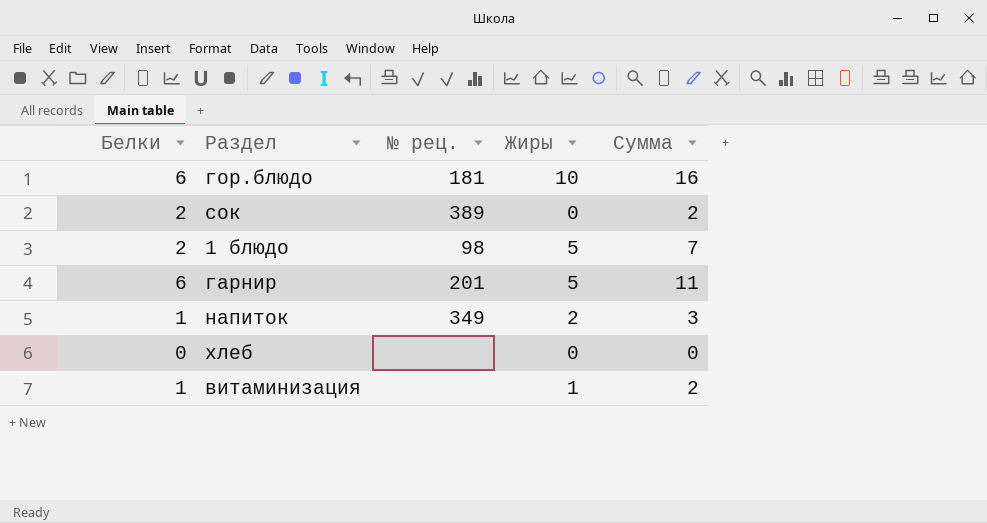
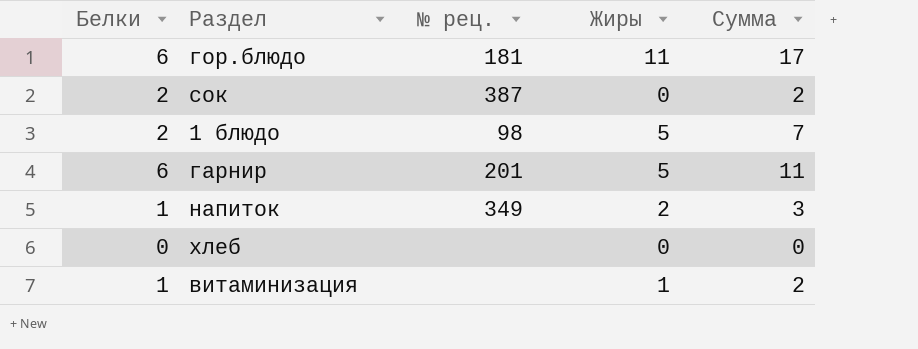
гор.блюдо | Жиры: 10 -> 11
гор.блюдо | Сумма: 16 -> 17
сок | № рец.: 389 -> 387

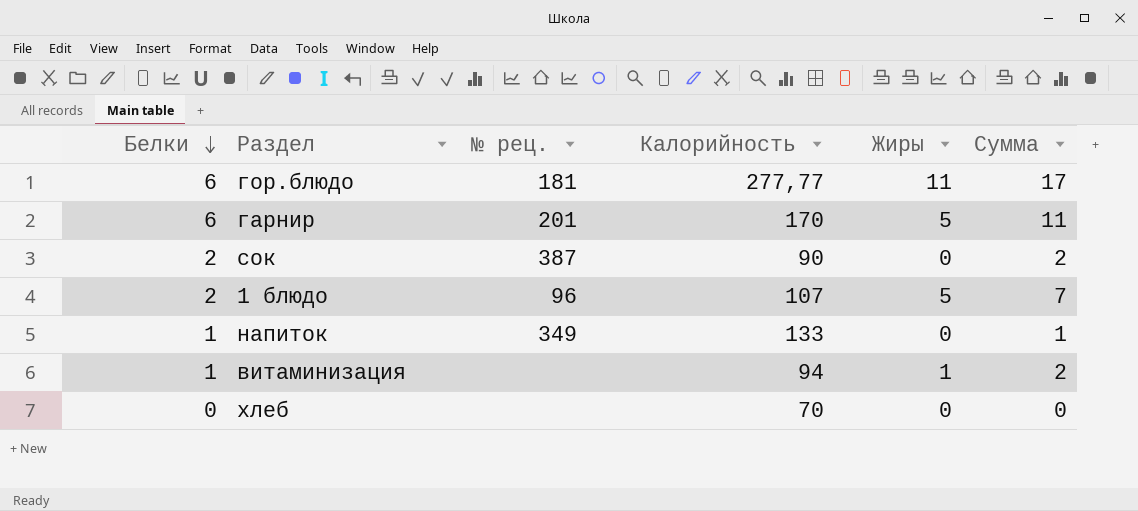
row order: none -> Белки descending
column Калорийность | position: none -> 4
1 блюдо | № рец.: 98 -> 96
напиток | Жиры: 2 -> 0
напиток | Сумма: 3 -> 1

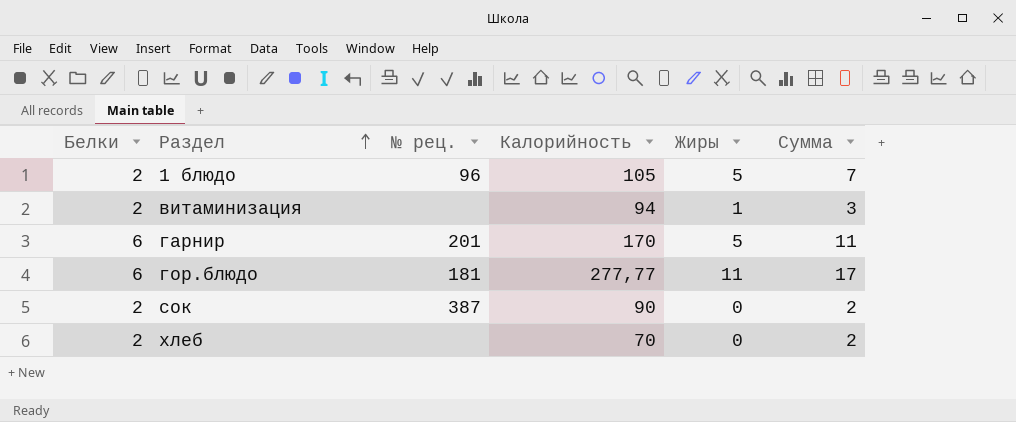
row order: Белки descending -> Раздел ascending
row напиток: 1 | 349 | 133 | 0 | 1 -> none
1 блюдо | Калорийность: 107 -> 105
витаминизация | Белки: 1 -> 2
витаминизация | Сумма: 2 -> 3
хлеб | Белки: 0 -> 2
хлеб | Сумма: 0 -> 2

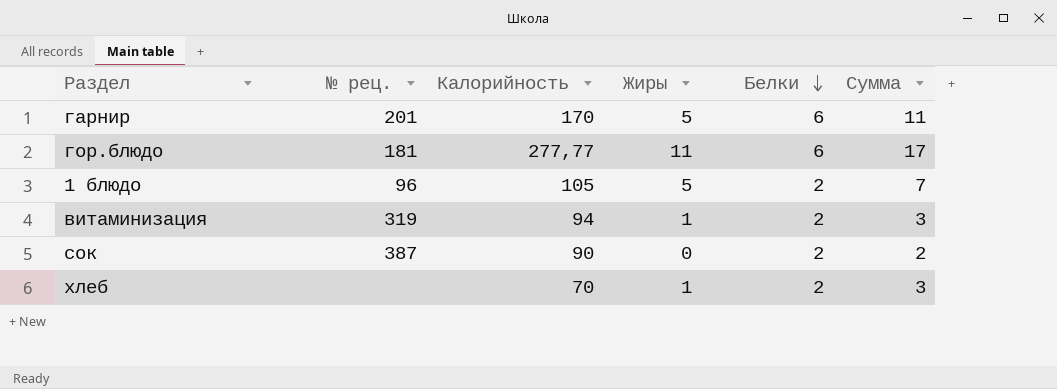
row order: Раздел ascending -> Белки descending
column Белки | position: 1 -> 5
витаминизация | № рец.: none -> 319
хлеб | Жиры: 0 -> 1
хлеб | Сумма: 2 -> 3

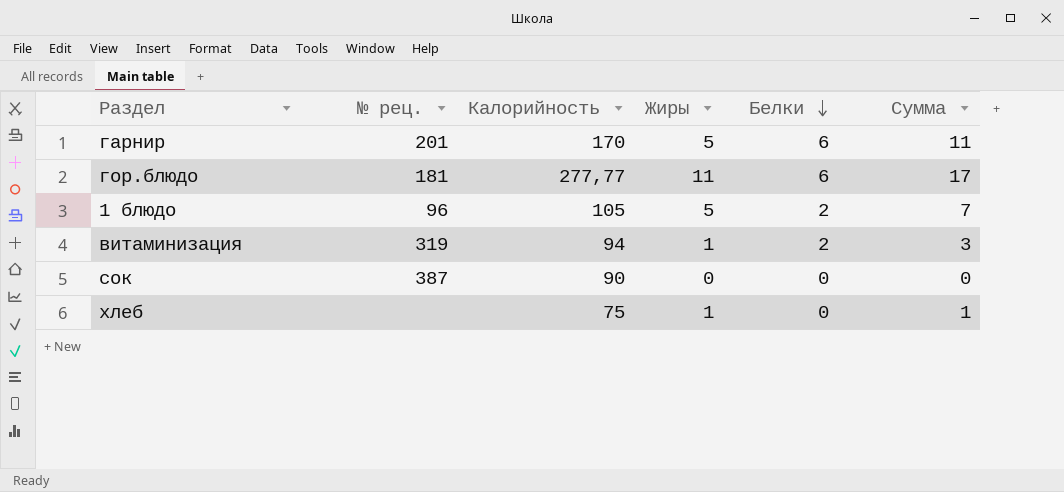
сок | Белки: 2 -> 0
сок | Сумма: 2 -> 0
хлеб | Калорийность: 70 -> 75
хлеб | Белки: 2 -> 0
хлеб | Сумма: 3 -> 1

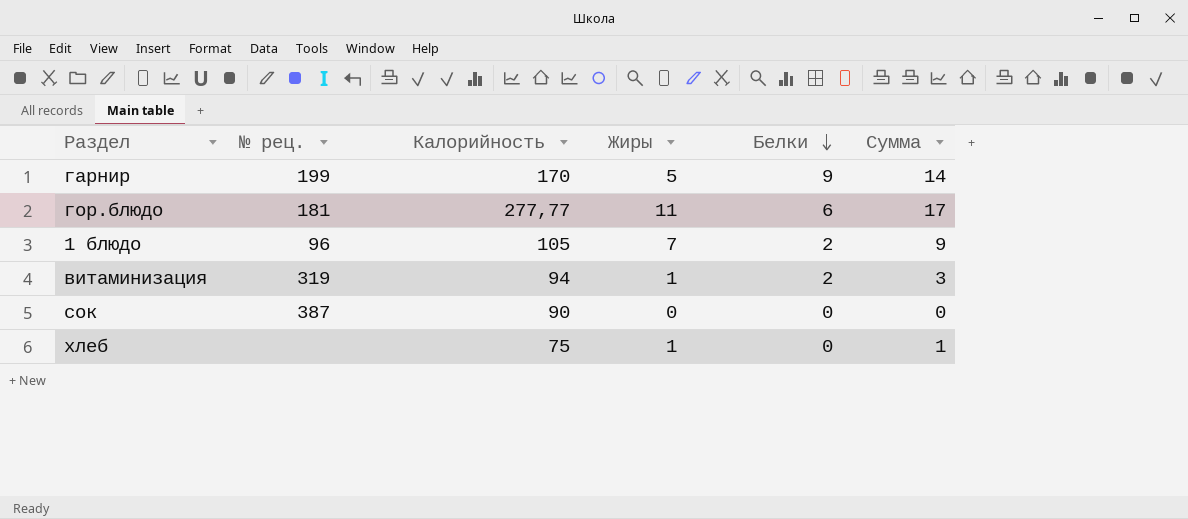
гарнир | № рец.: 201 -> 199
гарнир | Белки: 6 -> 9
гарнир | Сумма: 11 -> 14
1 блюдо | Жиры: 5 -> 7
1 блюдо | Сумма: 7 -> 9

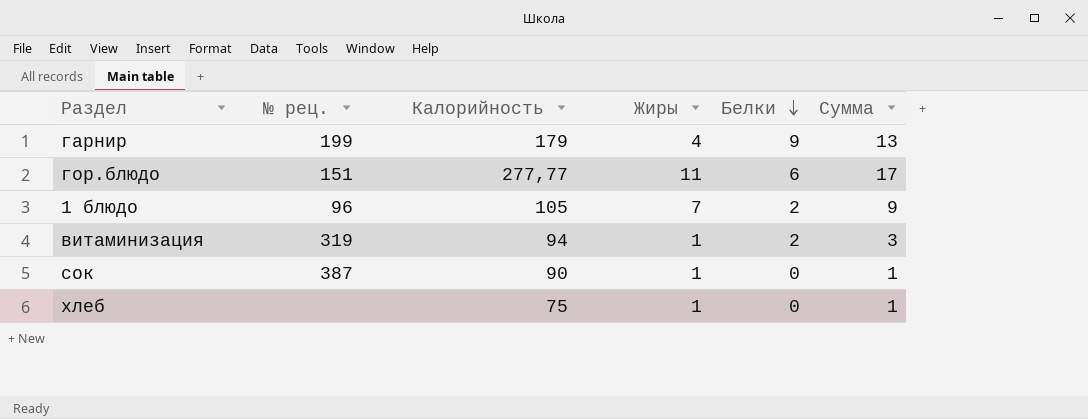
гарнир | Калорийность: 170 -> 179
гарнир | Жиры: 5 -> 4
гарнир | Сумма: 14 -> 13
гор.блюдо | № рец.: 181 -> 151
сок | Жиры: 0 -> 1
сок | Сумма: 0 -> 1

